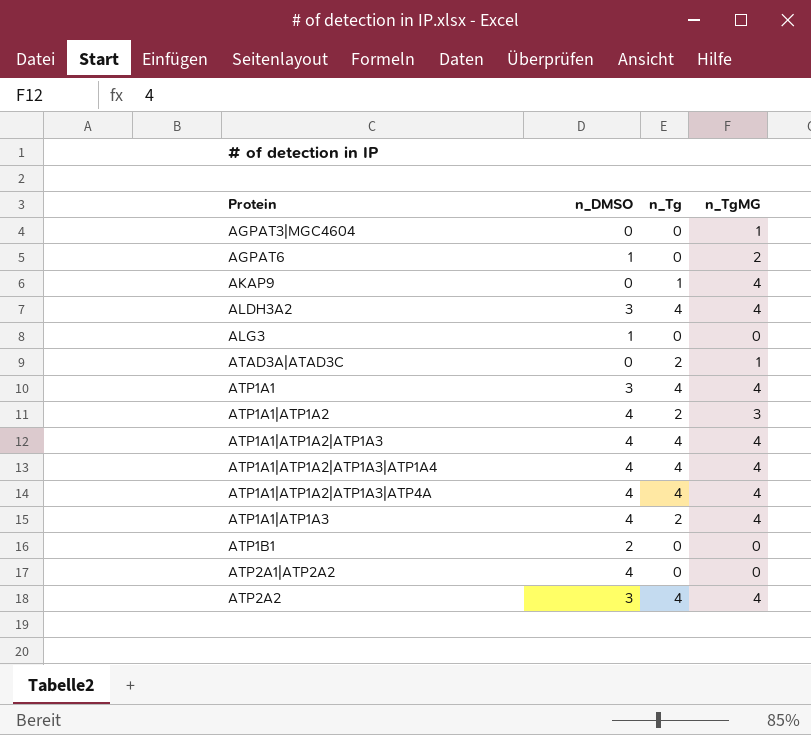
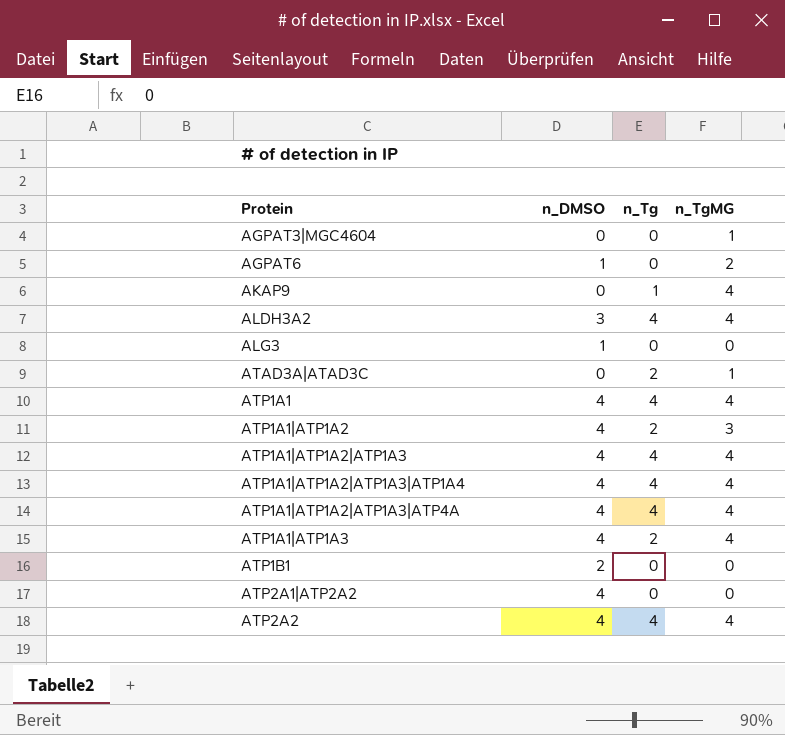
ATP1A1 | n_DMSO: 3 -> 4
ATP2A2 | n_DMSO: 3 -> 4

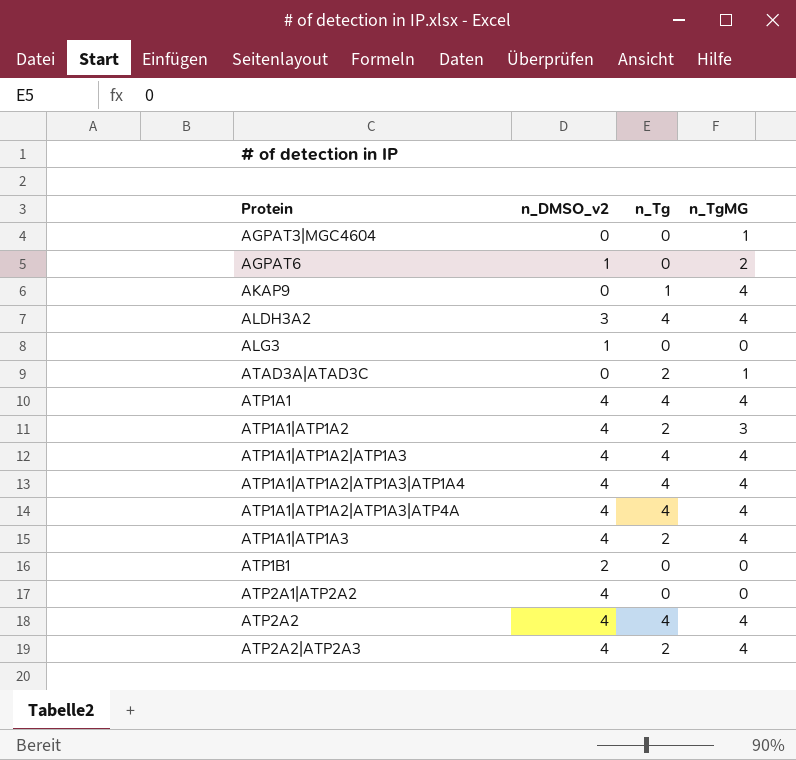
column name: n_DMSO -> n_DMSO_v2
row ATP2A2|ATP2A3: none -> 4 | 2 | 4

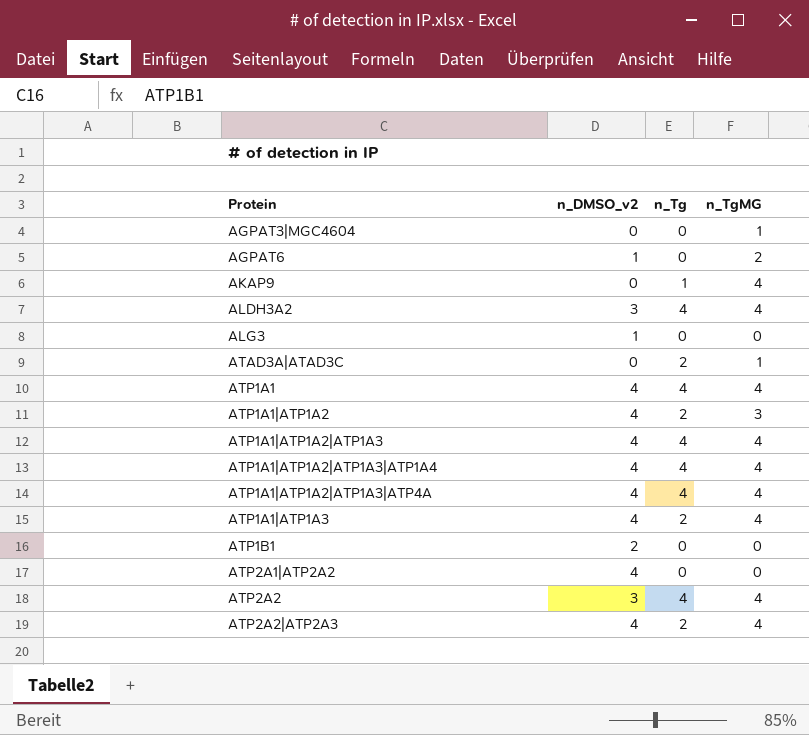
ATP2A2 | n_DMSO_v2: 4 -> 3

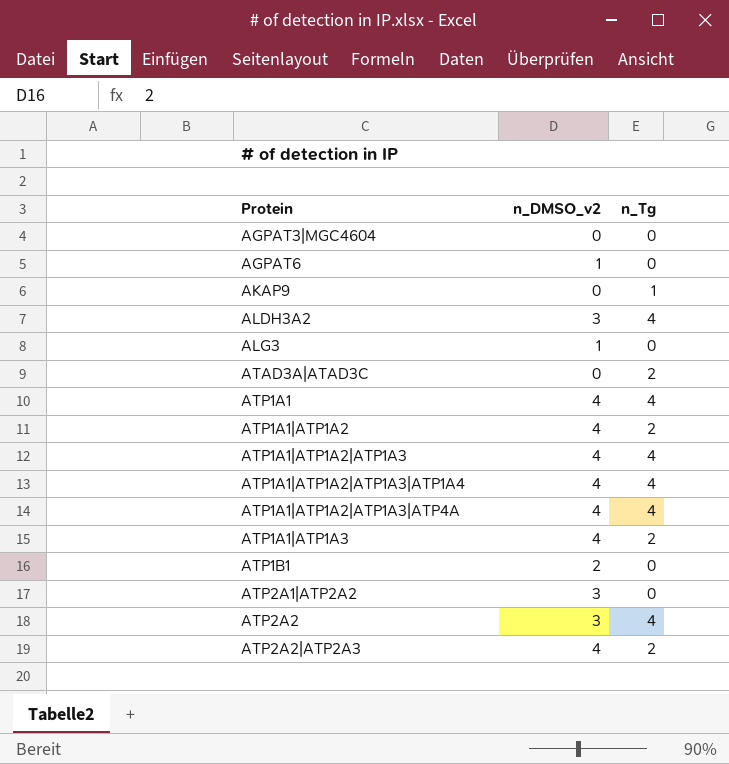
column n_TgMG | position: 4 -> none
ATP2A1|ATP2A2 | n_DMSO_v2: 4 -> 3

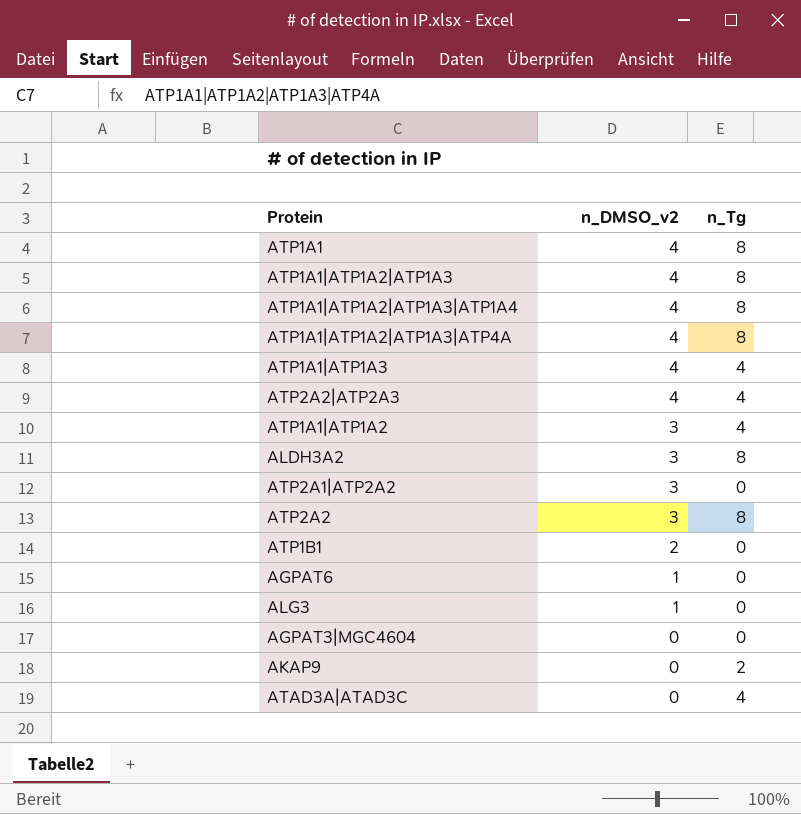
row order: Protein ascending -> n_DMSO_v2 descending
ATP1A1 | n_Tg: 4 -> 8
ATP1A1|ATP1A2|ATP1A3 | n_Tg: 4 -> 8
ATP1A1|ATP1A2|ATP1A3|ATP1A4 | n_Tg: 4 -> 8
ATP1A1|ATP1A2|ATP1A3|ATP4A | n_Tg: 4 -> 8
ATP1A1|ATP1A3 | n_Tg: 2 -> 4
ATP2A2|ATP2A3 | n_Tg: 2 -> 4
ATP1A1|ATP1A2 | n_DMSO_v2: 4 -> 3
ATP1A1|ATP1A2 | n_Tg: 2 -> 4
ALDH3A2 | n_Tg: 4 -> 8
ATP2A2 | n_Tg: 4 -> 8
AKAP9 | n_Tg: 1 -> 2
ATAD3A|ATAD3C | n_Tg: 2 -> 4

